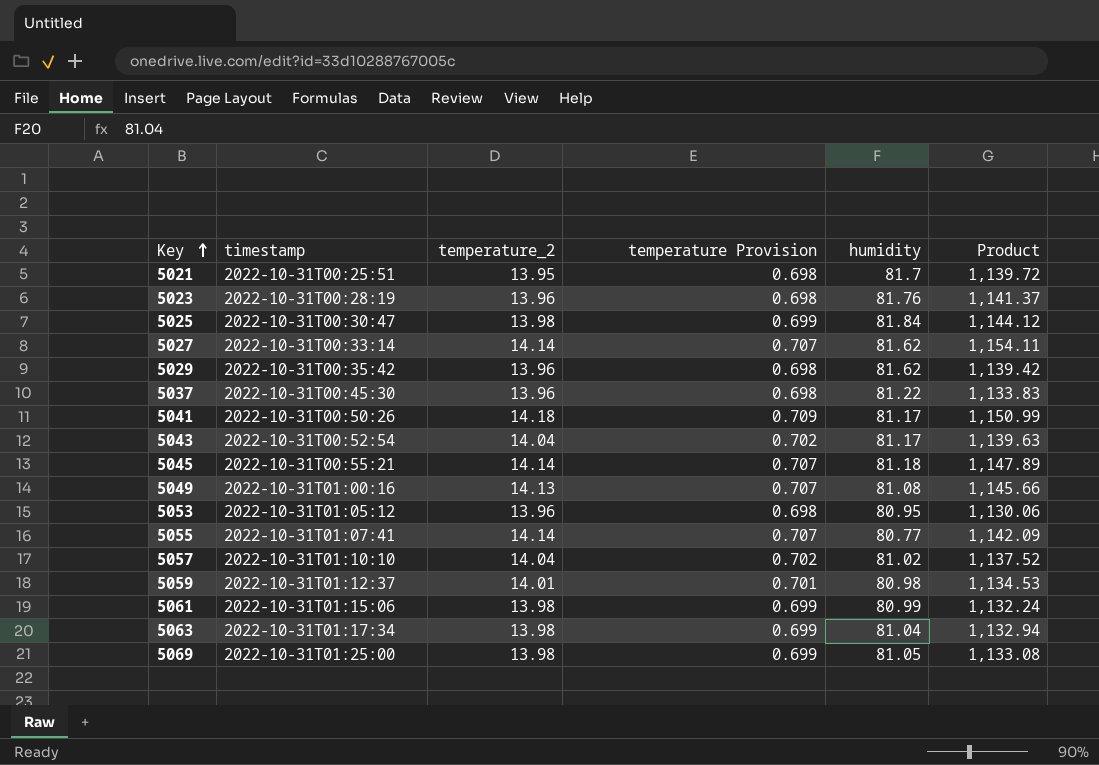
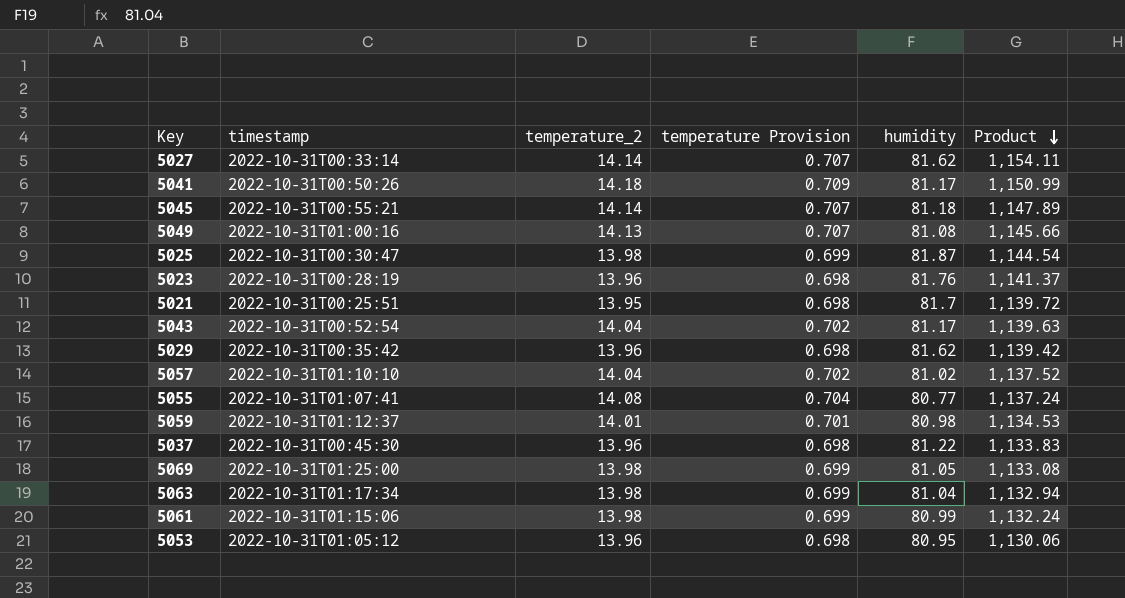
row order: Key ascending -> Product descending
5025 | humidity: 81.84 -> 81.87
5025 | Product: 1,144.12 -> 1,144.54
5055 | temperature_2: 14.14 -> 14.08
5055 | temperature Provision: 0.707 -> 0.704
5055 | Product: 1,142.09 -> 1,137.24

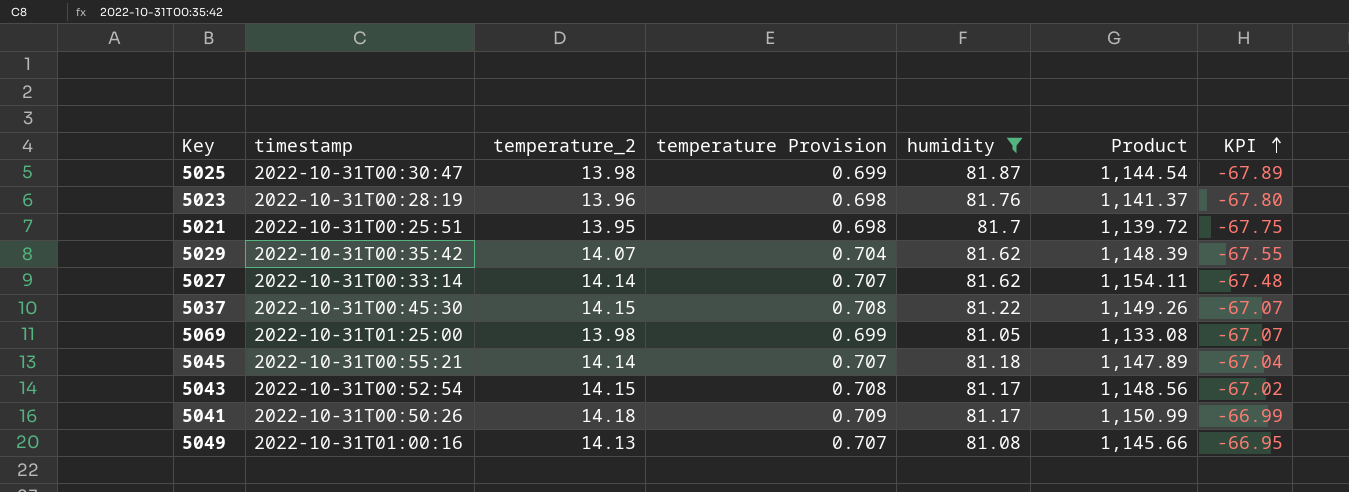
filter: none -> humidity >= 81.05
row order: Product descending -> KPI ascending
column KPI | formula: none -> [temperature_2] - [humidity]
5029 | temperature_2: 13.96 -> 14.07
5029 | temperature Provision: 0.698 -> 0.704
5029 | Product: 1,139.42 -> 1,148.39
5037 | temperature_2: 13.96 -> 14.15
5037 | temperature Provision: 0.698 -> 0.708
5037 | Product: 1,133.83 -> 1,149.26
5043 | temperature_2: 14.04 -> 14.15
5043 | temperature Provision: 0.702 -> 0.708
5043 | Product: 1,139.63 -> 1,148.56

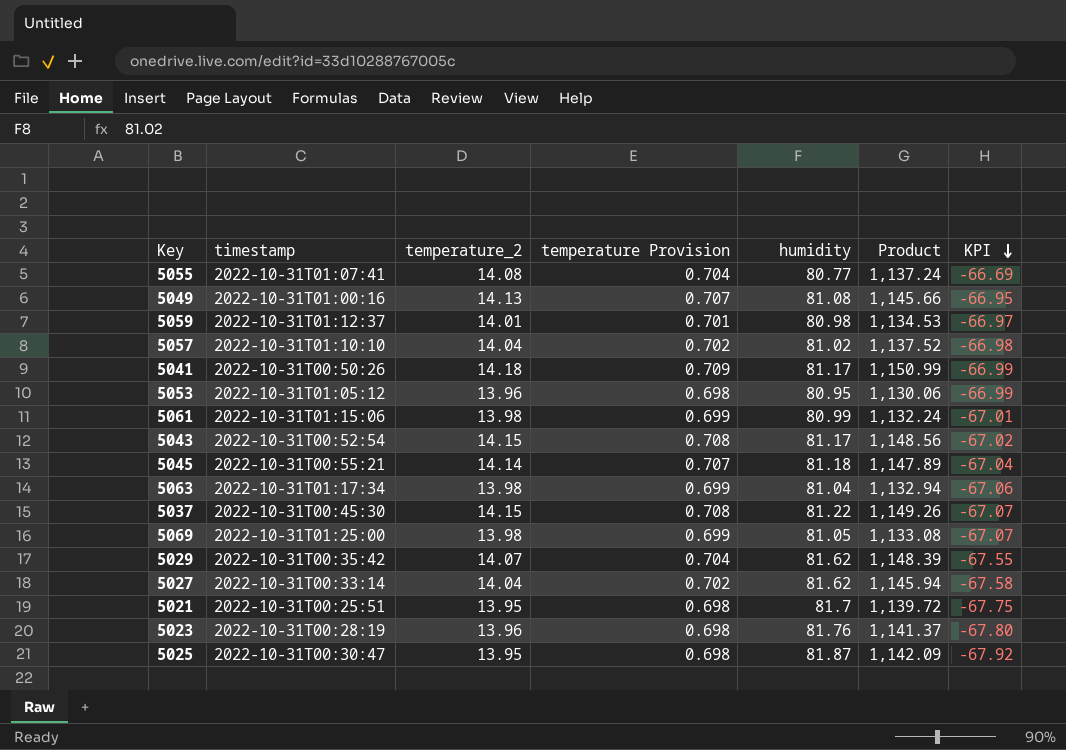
filter: humidity >= 81.05 -> none
row order: KPI ascending -> KPI descending
5027 | temperature_2: 14.14 -> 14.04
5027 | temperature Provision: 0.707 -> 0.702
5027 | Product: 1,154.11 -> 1,145.94
5027 | KPI: -67.48 -> -67.58
5025 | temperature_2: 13.98 -> 13.95
5025 | temperature Provision: 0.699 -> 0.698
5025 | Product: 1,144.54 -> 1,142.09
5025 | KPI: -67.89 -> -67.92

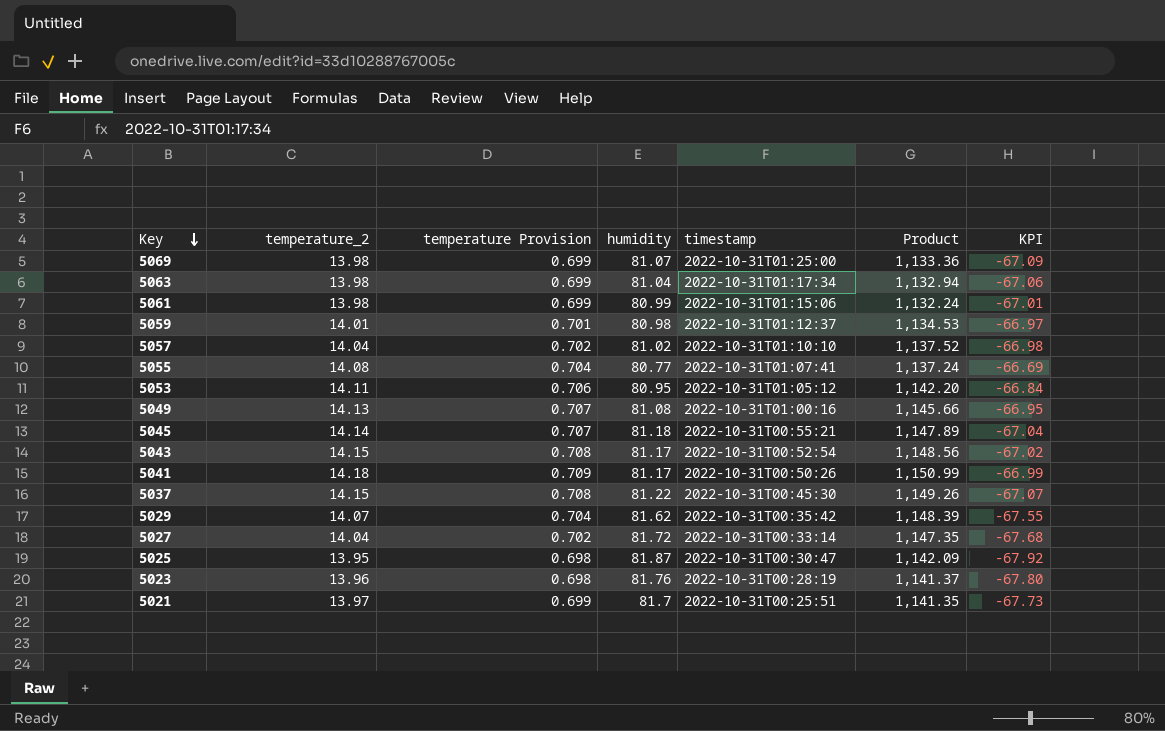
row order: KPI descending -> Key descending
column timestamp | position: 2 -> 5
5069 | humidity: 81.05 -> 81.07
5069 | Product: 1,133.08 -> 1,133.36
5069 | KPI: -67.07 -> -67.09
5053 | temperature_2: 13.96 -> 14.11
5053 | temperature Provision: 0.698 -> 0.706
5053 | Product: 1,130.06 -> 1,142.20
5053 | KPI: -66.99 -> -66.84
5027 | humidity: 81.62 -> 81.72
5027 | Product: 1,145.94 -> 1,147.35
5027 | KPI: -67.58 -> -67.68
5021 | temperature_2: 13.95 -> 13.97
5021 | temperature Provision: 0.698 -> 0.699
5021 | Product: 1,139.72 -> 1,141.35
5021 | KPI: -67.75 -> -67.73

